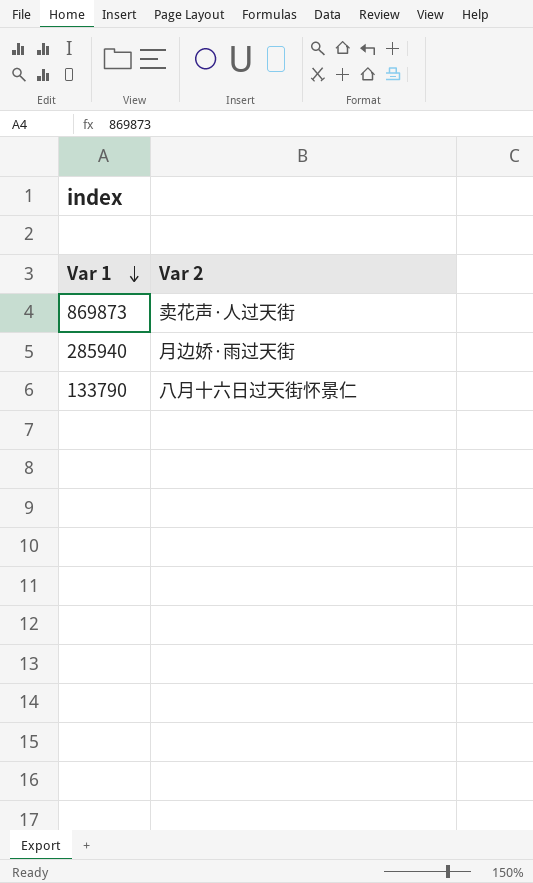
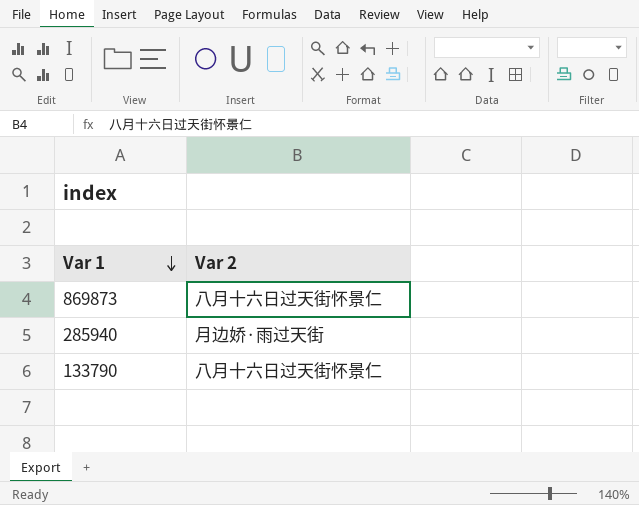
869873 | Var 2: 卖花声·人过天街 -> 八月十六日过天街怀景仁

